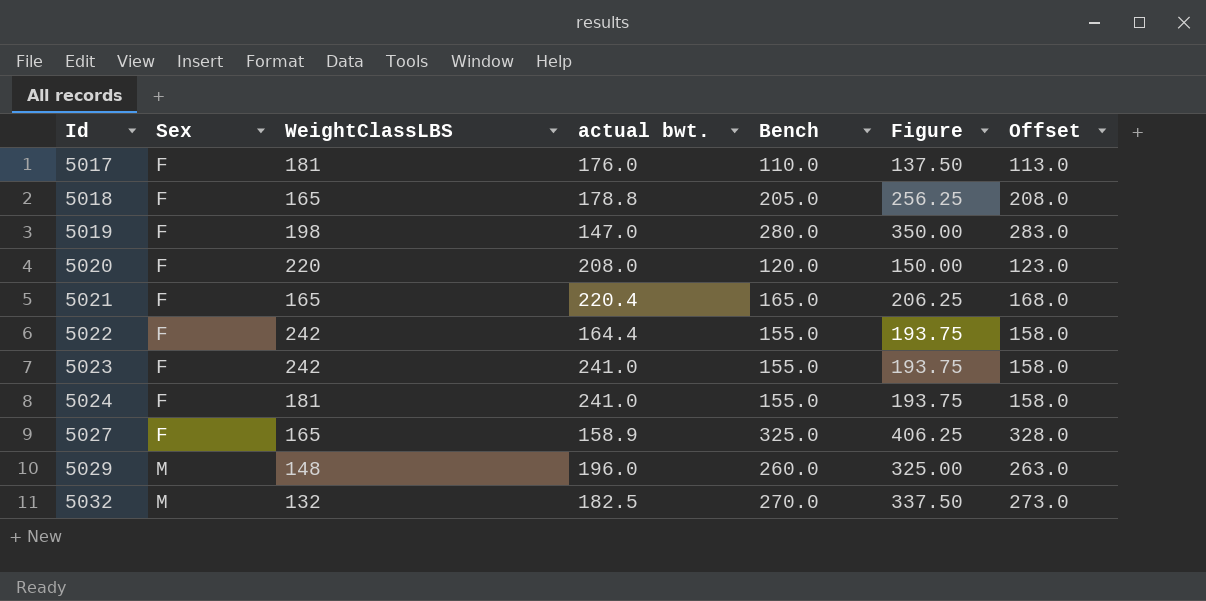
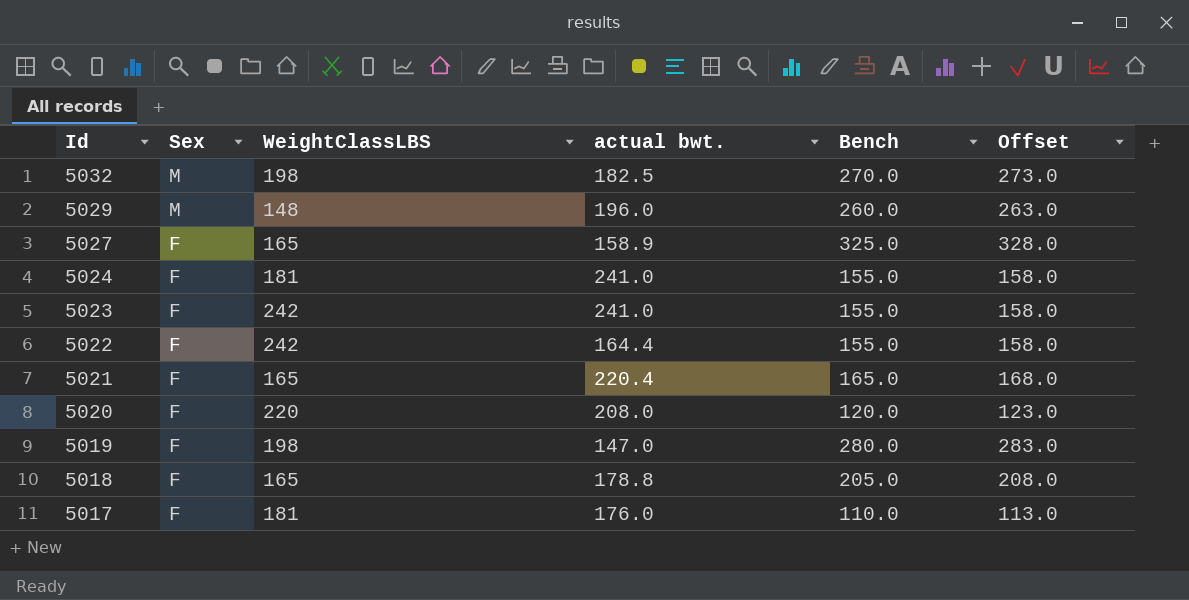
row order: Id ascending -> Id descending
column Figure | formula: [Bench] * 1.25 -> none
5032 | WeightClassLBS: 132 -> 198

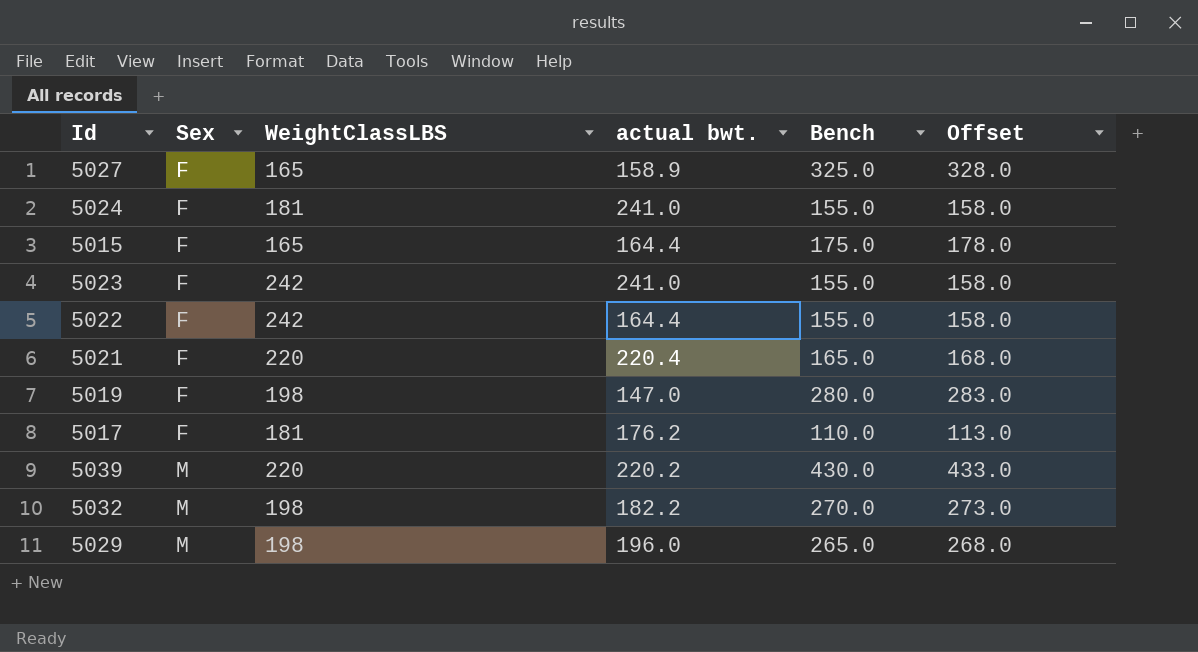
row order: Id descending -> Sex ascending
row 5020: F | 220 | 208.0 | 120.0 | 123.0 -> none
row 5018: F | 165 | 178.8 | 205.0 | 208.0 -> none
row 5015: none -> F | 165 | 164.4 | 175.0 | 178.0
5021 | WeightClassLBS: 165 -> 220
5017 | actual bwt.: 176.0 -> 176.2
row 5039: none -> M | 220 | 220.2 | 430.0 | 433.0
5032 | actual bwt.: 182.5 -> 182.2
5029 | WeightClassLBS: 148 -> 198
5029 | Bench: 260.0 -> 265.0
5029 | Offset: 263.0 -> 268.0

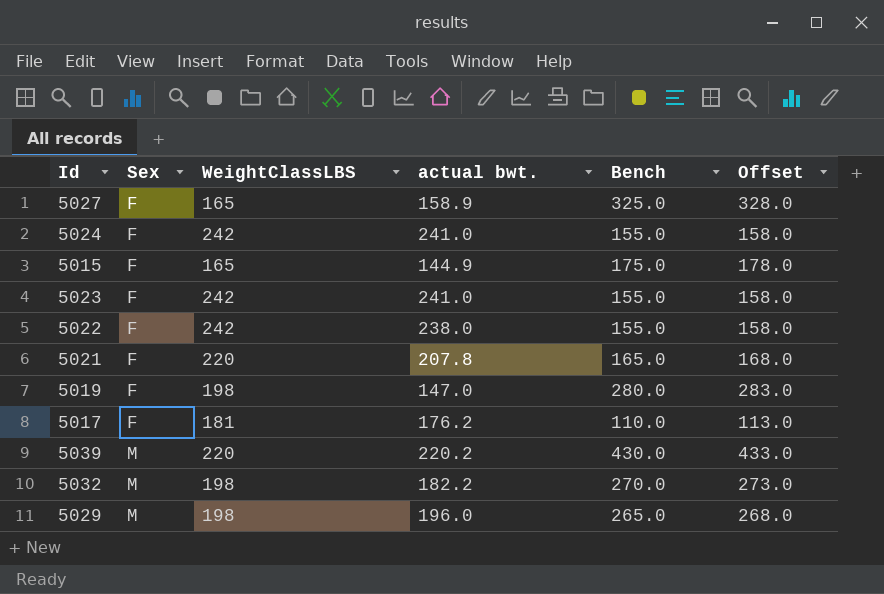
5024 | WeightClassLBS: 181 -> 242
5015 | actual bwt.: 164.4 -> 144.9
5022 | actual bwt.: 164.4 -> 238.0
5021 | actual bwt.: 220.4 -> 207.8

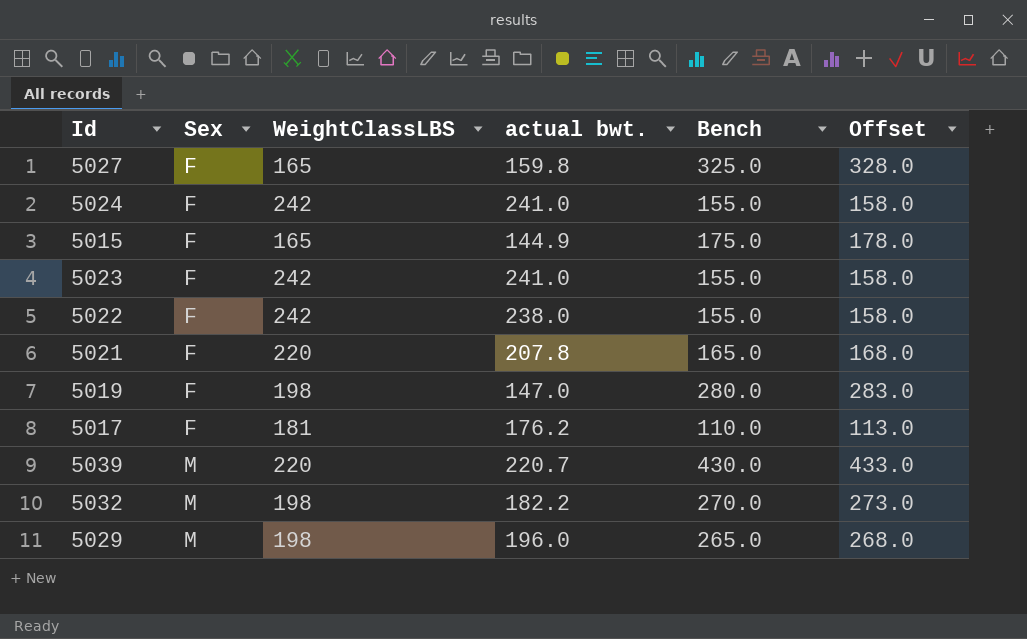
5027 | actual bwt.: 158.9 -> 159.8
5039 | actual bwt.: 220.2 -> 220.7

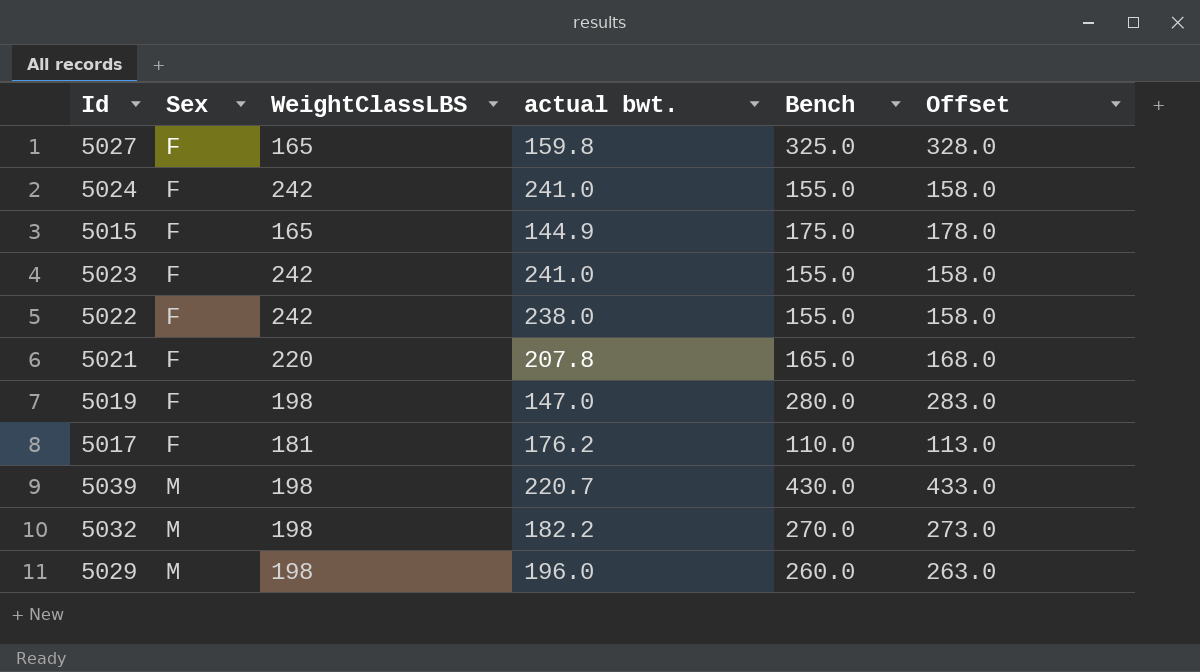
5039 | WeightClassLBS: 220 -> 198
5029 | Bench: 265.0 -> 260.0
5029 | Offset: 268.0 -> 263.0

